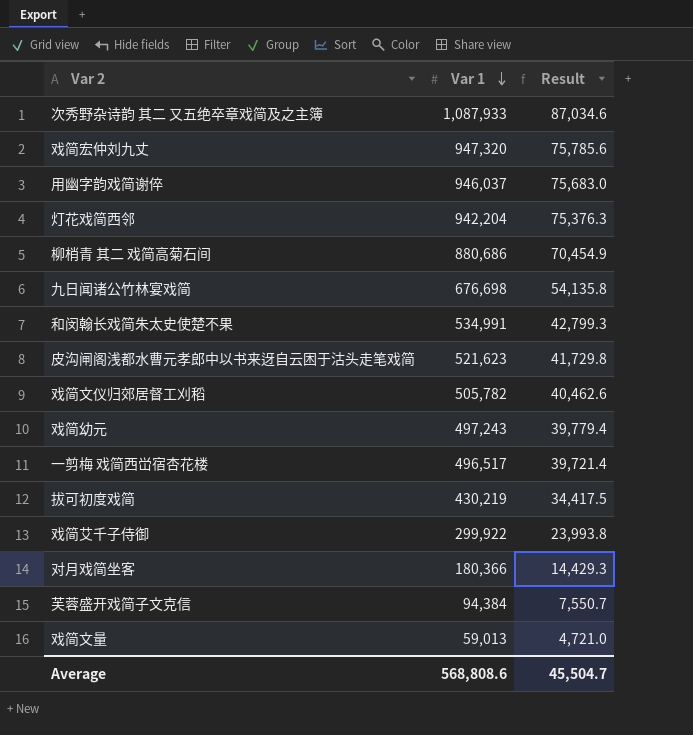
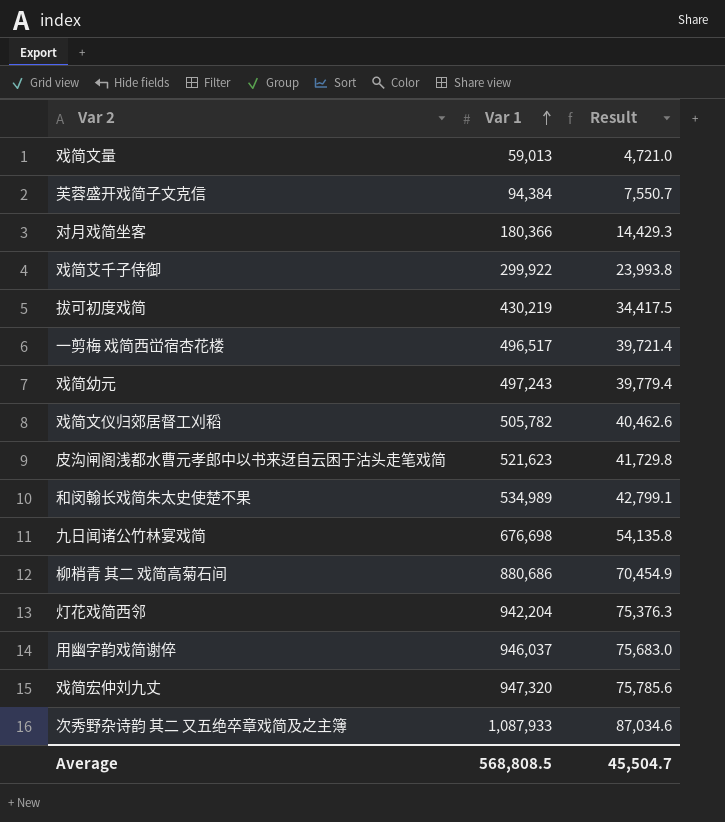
row order: Var 1 descending -> Var 1 ascending
和闵翰长戏简朱太史使楚不果 | Var 1: 534,991 -> 534,989
和闵翰长戏简朱太史使楚不果 | Result: 42,799.3 -> 42,799.1
Average | Var 1: 568,808.6 -> 568,808.5

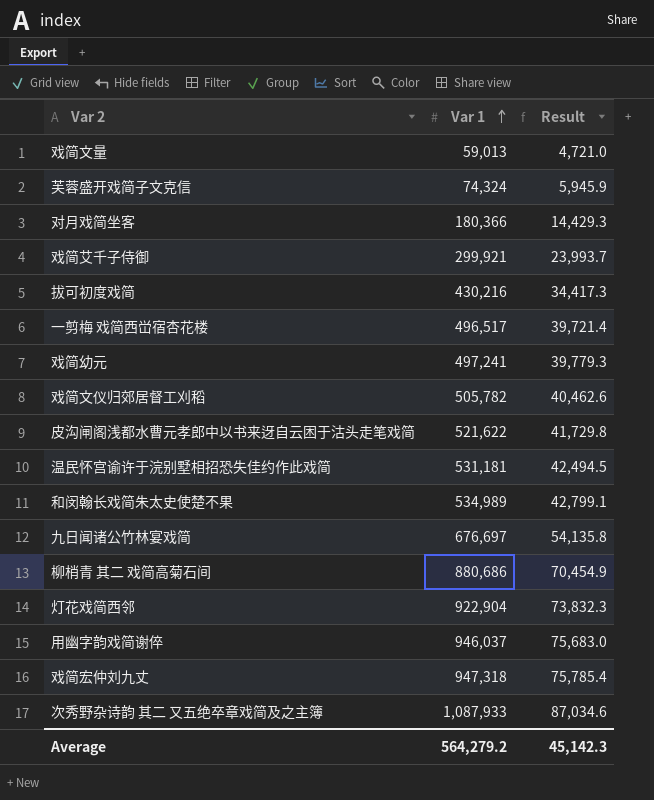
芙蓉盛开戏简子文克信 | Var 1: 94,384 -> 74,324
芙蓉盛开戏简子文克信 | Result: 7,550.7 -> 5,945.9
戏简艾千子侍御 | Var 1: 299,922 -> 299,921
戏简艾千子侍御 | Result: 23,993.8 -> 23,993.7
拔可初度戏简 | Var 1: 430,219 -> 430,216
拔可初度戏简 | Result: 34,417.5 -> 34,417.3
戏简幼元 | Var 1: 497,243 -> 497,241
戏简幼元 | Result: 39,779.4 -> 39,779.3
皮沟闸阁浅都水曹元孝郎中以书来迓自云困于沽头走笔戏简 | Var 1: 521,623 -> 521,622
row 温民怀宫谕许于浣别墅相招恐失佳约作此戏简: none -> 531,181 | 42,494.5
九日闻诸公竹林宴戏简 | Var 1: 676,698 -> 676,697
灯花戏简西邻 | Var 1: 942,204 -> 922,904
灯花戏简西邻 | Result: 75,376.3 -> 73,832.3
戏简宏仲刘九丈 | Var 1: 947,320 -> 947,318
戏简宏仲刘九丈 | Result: 75,785.6 -> 75,785.4
Average | Var 1: 568,808.5 -> 564,279.2
Average | Result: 45,504.7 -> 45,142.3

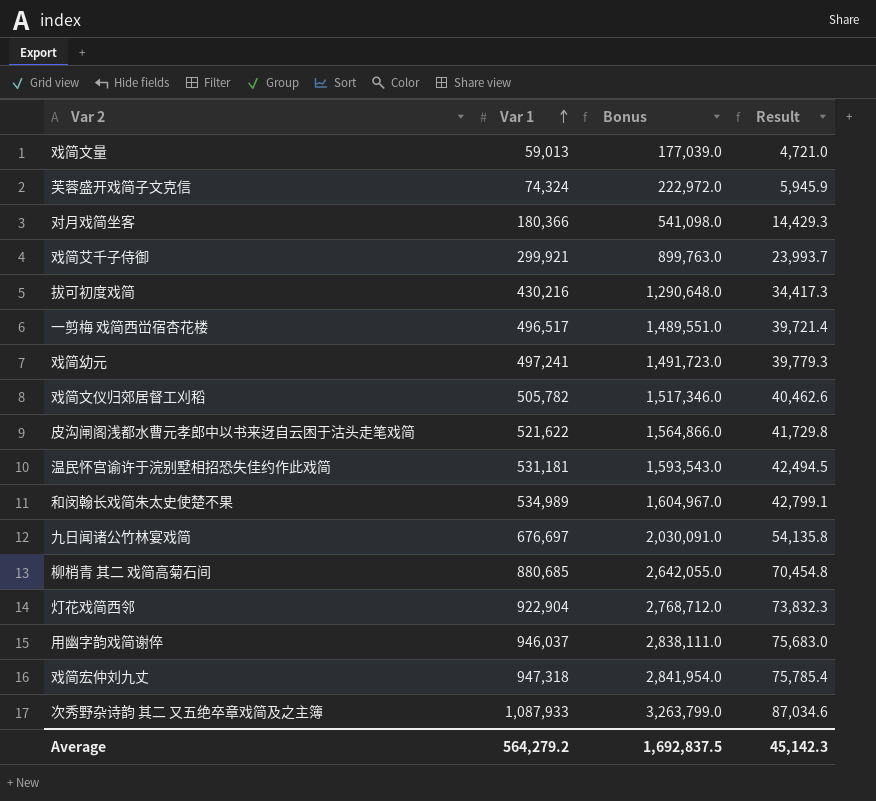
column Bonus | formula: none -> [Var 1] * 3
柳梢青 其二 戏简高菊石间 | Var 1: 880,686 -> 880,685
柳梢青 其二 戏简高菊石间 | Result: 70,454.9 -> 70,454.8

